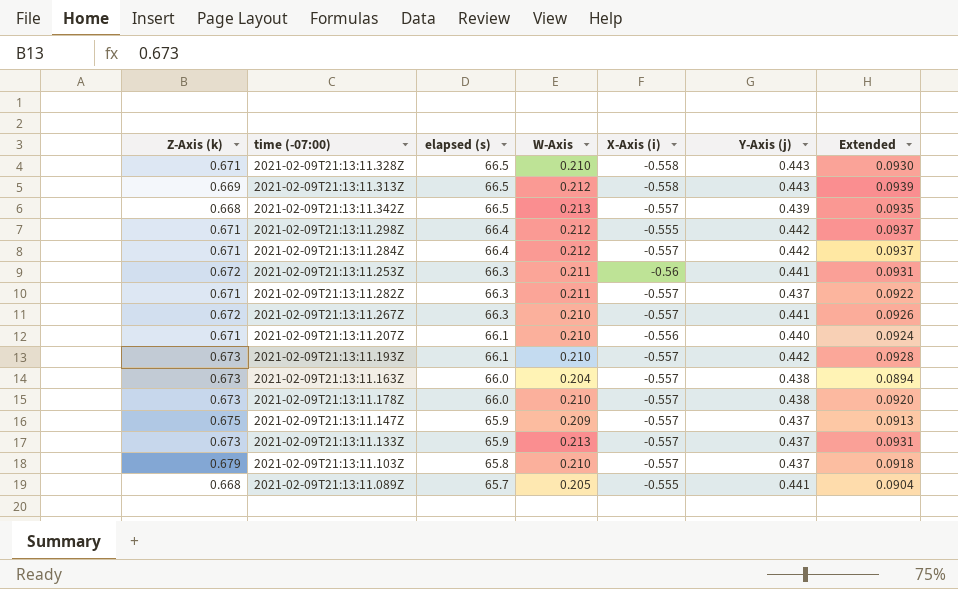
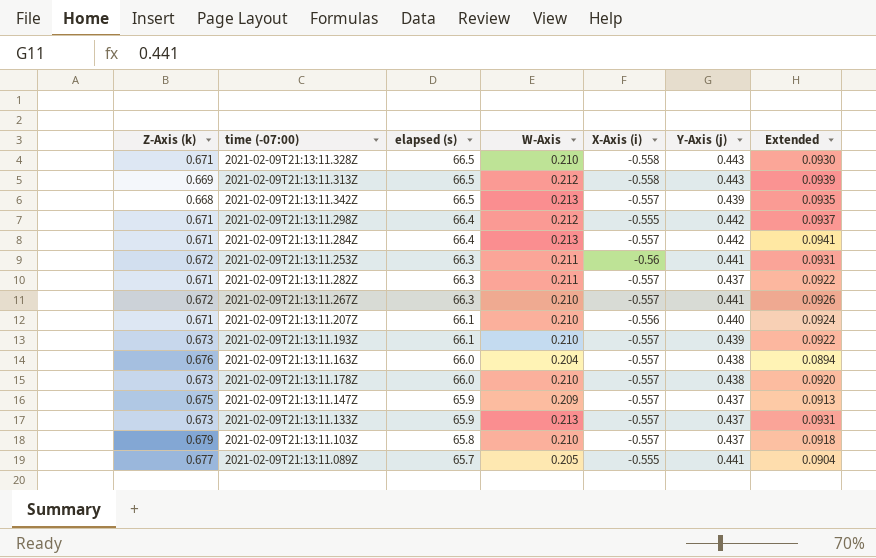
2021-02-09T21:13:11.284Z | W-Axis: 0.212 -> 0.213
2021-02-09T21:13:11.284Z | Extended: 0.0937 -> 0.0941
2021-02-09T21:13:11.193Z | Y-Axis (j): 0.442 -> 0.439
2021-02-09T21:13:11.193Z | Extended: 0.0928 -> 0.0922
2021-02-09T21:13:11.163Z | Z-Axis (k): 0.673 -> 0.676
2021-02-09T21:13:11.089Z | Z-Axis (k): 0.668 -> 0.677

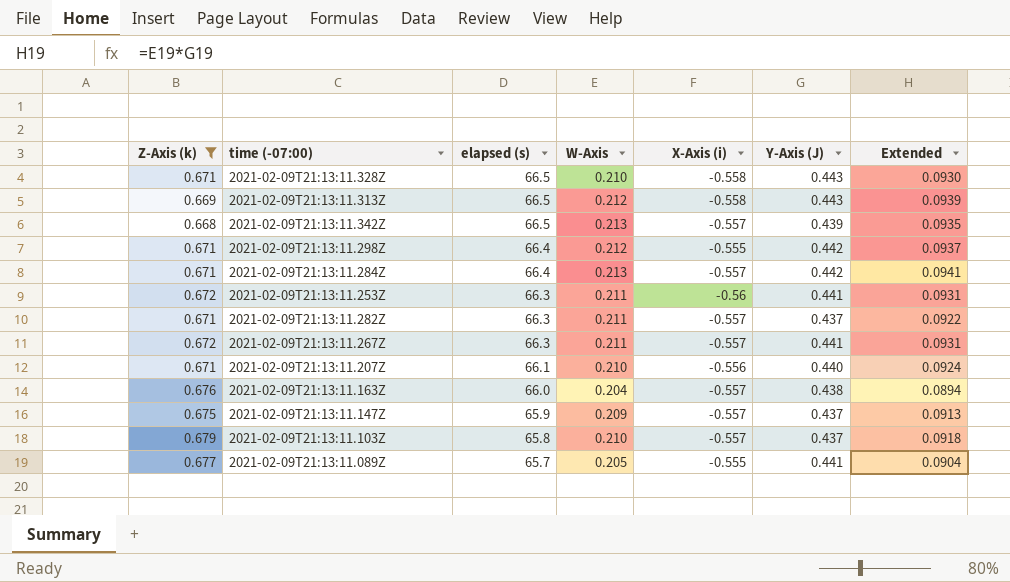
filter: none -> Z-Axis (k) != 0.673
column name: Y-Axis (j) -> Y-Axis (J)
2021-02-09T21:13:11.267Z | W-Axis: 0.210 -> 0.211
2021-02-09T21:13:11.267Z | Extended: 0.0926 -> 0.0931

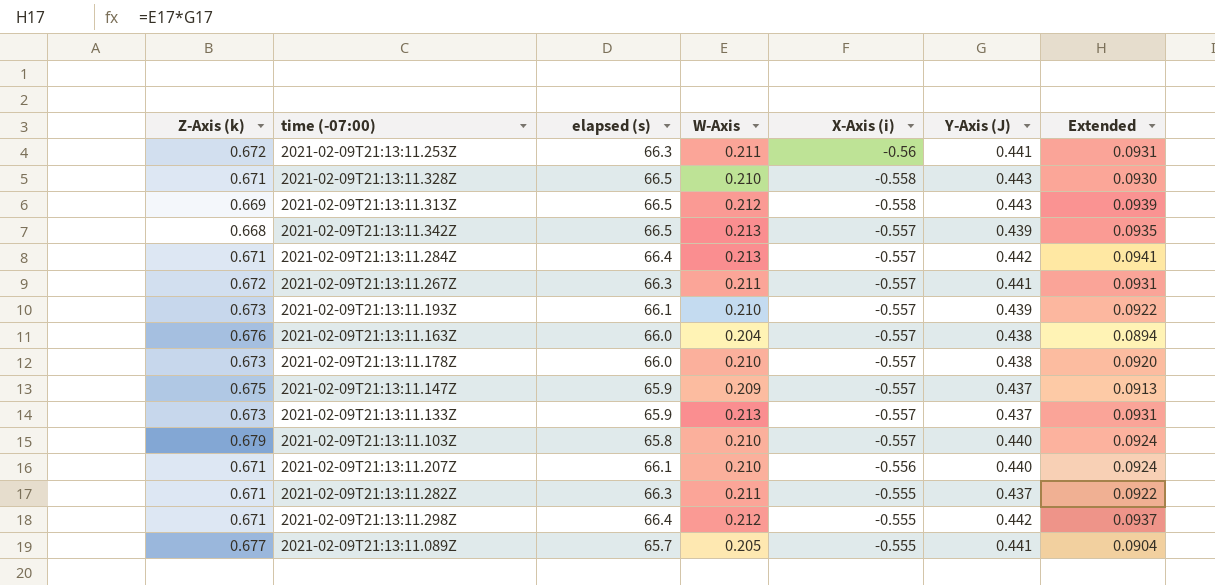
filter: Z-Axis (k) != 0.673 -> none
row order: elapsed (s) descending -> X-Axis (i) ascending
2021-02-09T21:13:11.103Z | Y-Axis (J): 0.437 -> 0.440
2021-02-09T21:13:11.103Z | Extended: 0.0918 -> 0.0924
2021-02-09T21:13:11.282Z | X-Axis (i): -0.557 -> -0.555

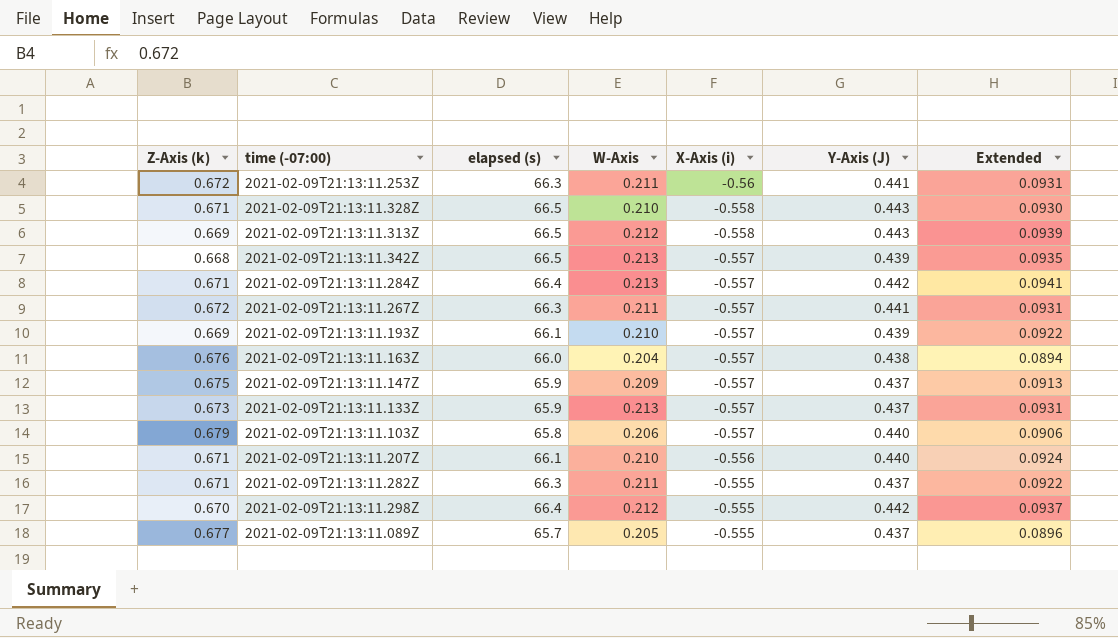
row 2021-02-09T21:13:11.178Z: 0.673 | 66.0 | 0.210 | -0.557 | 0.438 | 0.0920 -> none
2021-02-09T21:13:11.193Z | Z-Axis (k): 0.673 -> 0.669
2021-02-09T21:13:11.103Z | W-Axis: 0.210 -> 0.206
2021-02-09T21:13:11.103Z | Extended: 0.0924 -> 0.0906
2021-02-09T21:13:11.298Z | Z-Axis (k): 0.671 -> 0.670
2021-02-09T21:13:11.089Z | Y-Axis (J): 0.441 -> 0.437
2021-02-09T21:13:11.089Z | Extended: 0.0904 -> 0.0896

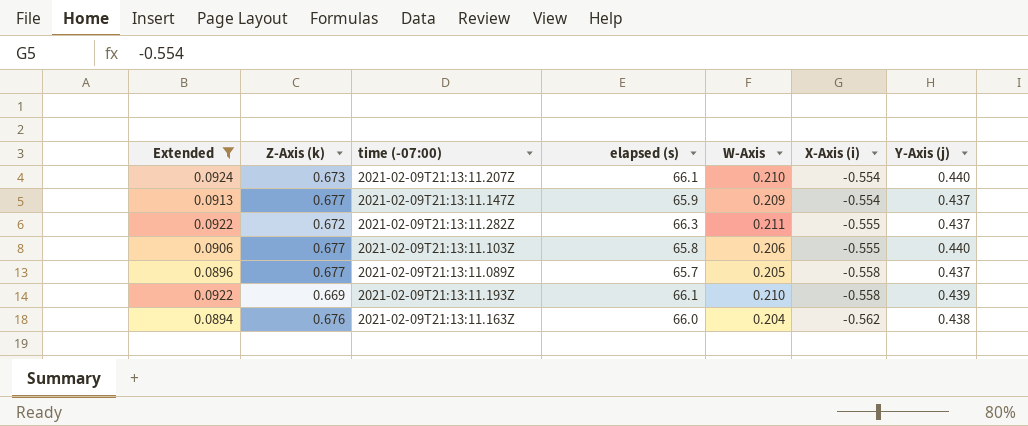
filter: none -> Extended <= 0.0924
row order: X-Axis (i) ascending -> X-Axis (i) descending
column Extended | position: 7 -> 1
column name: Y-Axis (J) -> Y-Axis (j)
2021-02-09T21:13:11.207Z | Z-Axis (k): 0.671 -> 0.673
2021-02-09T21:13:11.207Z | X-Axis (i): -0.556 -> -0.554
2021-02-09T21:13:11.147Z | Z-Axis (k): 0.675 -> 0.677
2021-02-09T21:13:11.147Z | X-Axis (i): -0.557 -> -0.554
2021-02-09T21:13:11.282Z | Z-Axis (k): 0.671 -> 0.672
2021-02-09T21:13:11.103Z | Z-Axis (k): 0.679 -> 0.677
2021-02-09T21:13:11.103Z | X-Axis (i): -0.557 -> -0.555
2021-02-09T21:13:11.089Z | X-Axis (i): -0.555 -> -0.558
2021-02-09T21:13:11.193Z | X-Axis (i): -0.557 -> -0.558
2021-02-09T21:13:11.163Z | X-Axis (i): -0.557 -> -0.562

